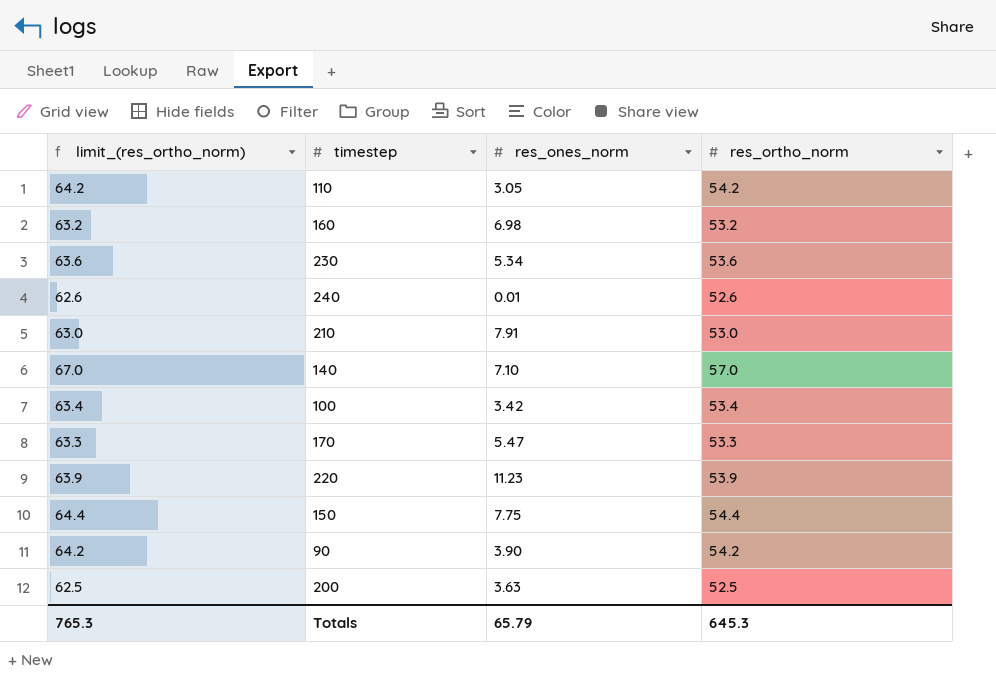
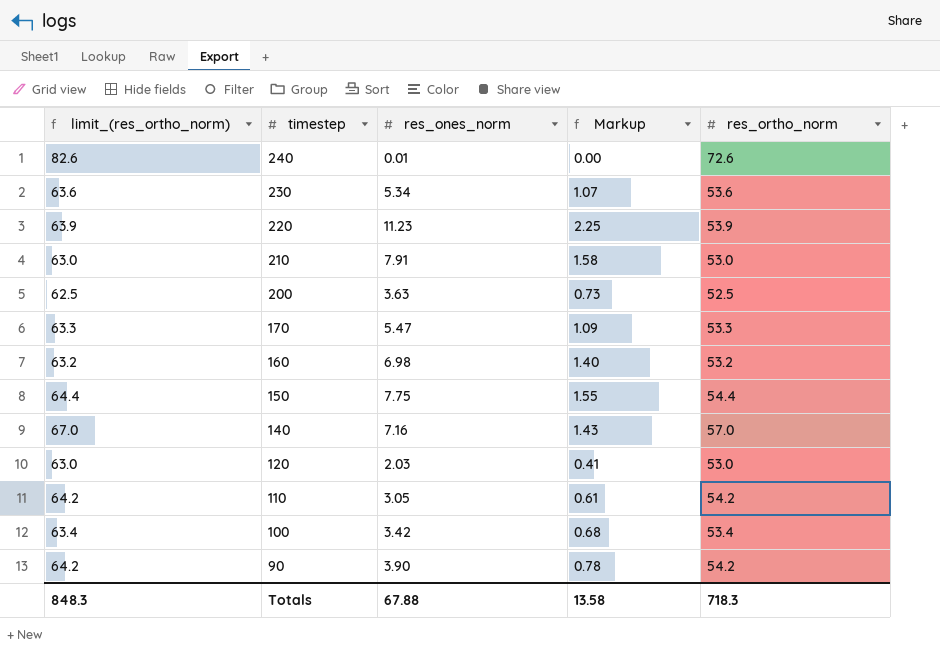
row order: none -> timestep descending
column Markup | formula: none -> [res_ones_norm] * 0.2
240 | limit_(res_ortho_norm): 62.6 -> 82.6
240 | res_ortho_norm: 52.6 -> 72.6
140 | res_ones_norm: 7.10 -> 7.16
row 120: none -> 63.0 | 2.03 | 0.41 | 53.0
Totals | limit_(res_ortho_norm): 765.3 -> 848.3
Totals | res_ones_norm: 65.79 -> 67.88
Totals | res_ortho_norm: 645.3 -> 718.3

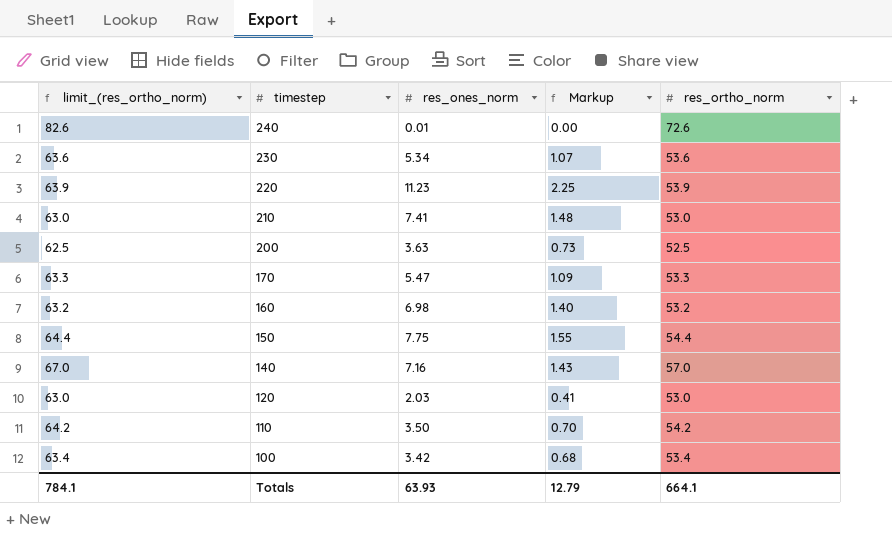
row 90: 64.2 | 3.90 | 0.78 | 54.2 -> none
210 | res_ones_norm: 7.91 -> 7.41
210 | Markup: 1.58 -> 1.48
110 | res_ones_norm: 3.05 -> 3.50
110 | Markup: 0.61 -> 0.70
Totals | limit_(res_ortho_norm): 848.3 -> 784.1
Totals | res_ones_norm: 67.88 -> 63.93
Totals | Markup: 13.58 -> 12.79
Totals | res_ortho_norm: 718.3 -> 664.1

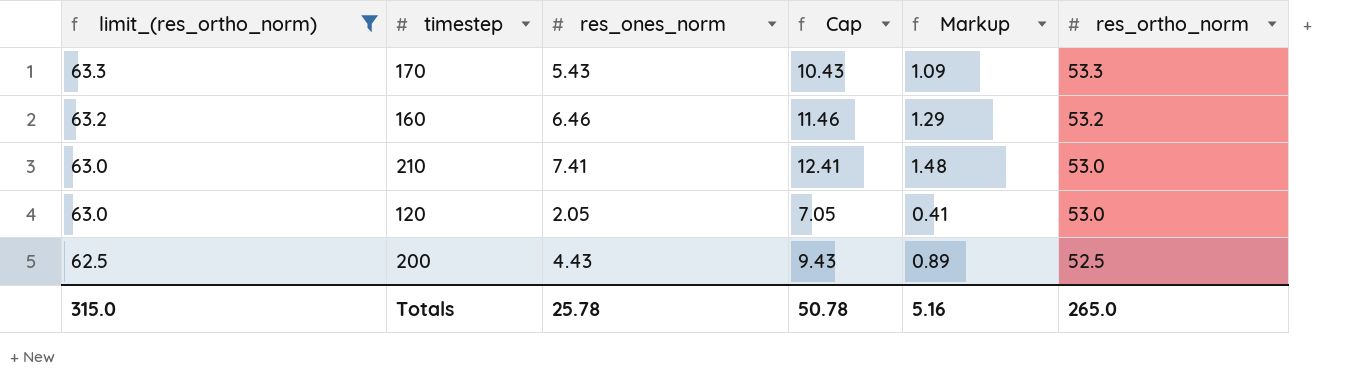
filter: none -> limit_(res_ortho_norm) <= 63.3
row order: timestep descending -> limit_(res_ortho_norm) descending
column Cap | formula: none -> [res_ones_norm] + 5
170 | res_ones_norm: 5.47 -> 5.43
160 | res_ones_norm: 6.98 -> 6.46
160 | Markup: 1.40 -> 1.29
120 | res_ones_norm: 2.03 -> 2.05
200 | res_ones_norm: 3.63 -> 4.43
200 | Markup: 0.73 -> 0.89
Totals | limit_(res_ortho_norm): 784.1 -> 315.0
Totals | res_ones_norm: 63.93 -> 25.78
Totals | Markup: 12.79 -> 5.16
Totals | res_ortho_norm: 664.1 -> 265.0

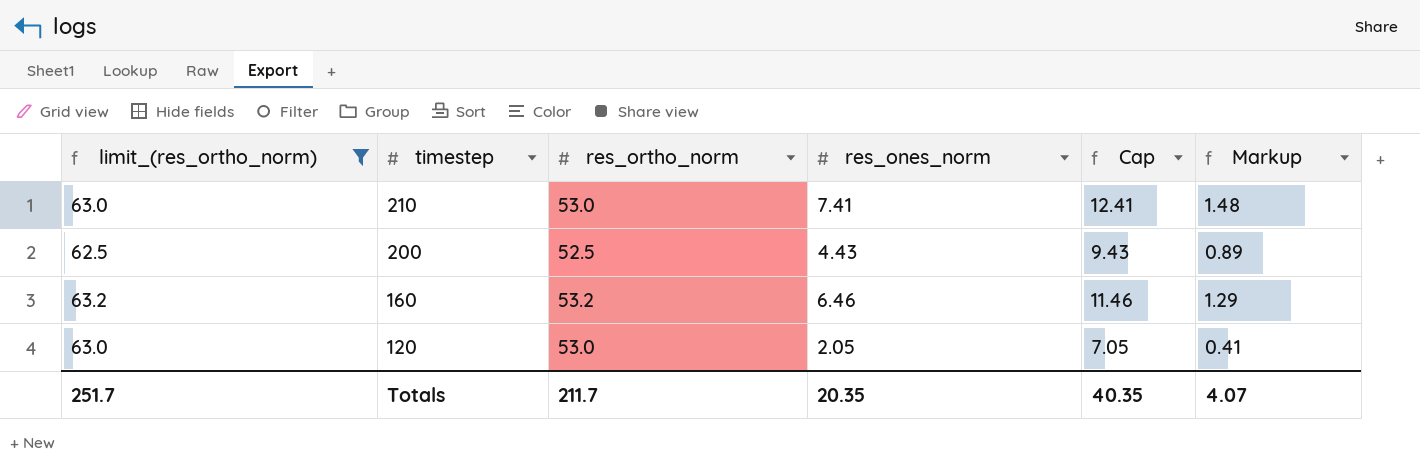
row order: limit_(res_ortho_norm) descending -> timestep descending
column res_ortho_norm | position: 6 -> 3
row 170: 63.3 | 5.43 | 10.43 | 1.09 | 53.3 -> none
Totals | limit_(res_ortho_norm): 315.0 -> 251.7
Totals | res_ortho_norm: 265.0 -> 211.7
Totals | res_ones_norm: 25.78 -> 20.35
Totals | Cap: 50.78 -> 40.35
Totals | Markup: 5.16 -> 4.07

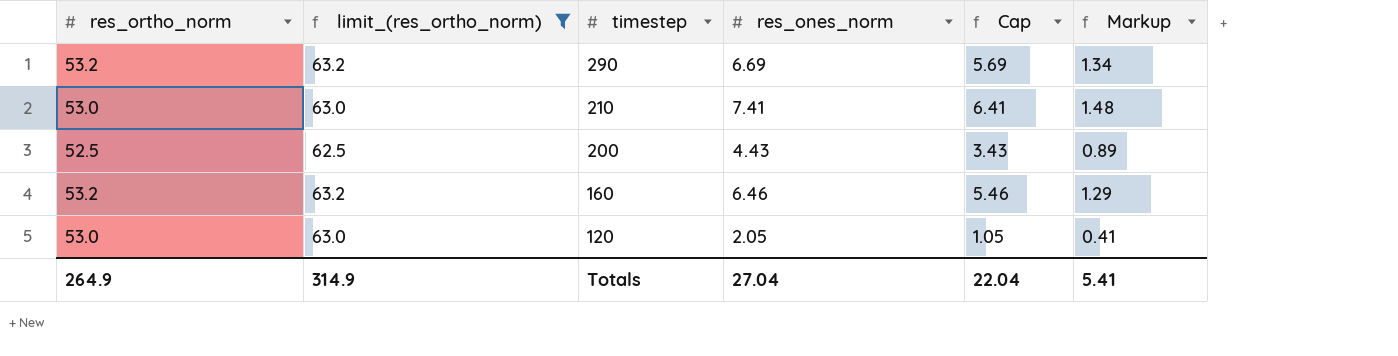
column res_ortho_norm | position: 3 -> 1
column Cap | formula: [res_ones_norm] + 5 -> [res_ones_norm] - 1
row 290: none -> 53.2 | 63.2 | 6.69 | 5.69 | 1.34
Totals | res_ortho_norm: 211.7 -> 264.9
Totals | limit_(res_ortho_norm): 251.7 -> 314.9
Totals | res_ones_norm: 20.35 -> 27.04
Totals | Cap: 40.35 -> 22.04
Totals | Markup: 4.07 -> 5.41

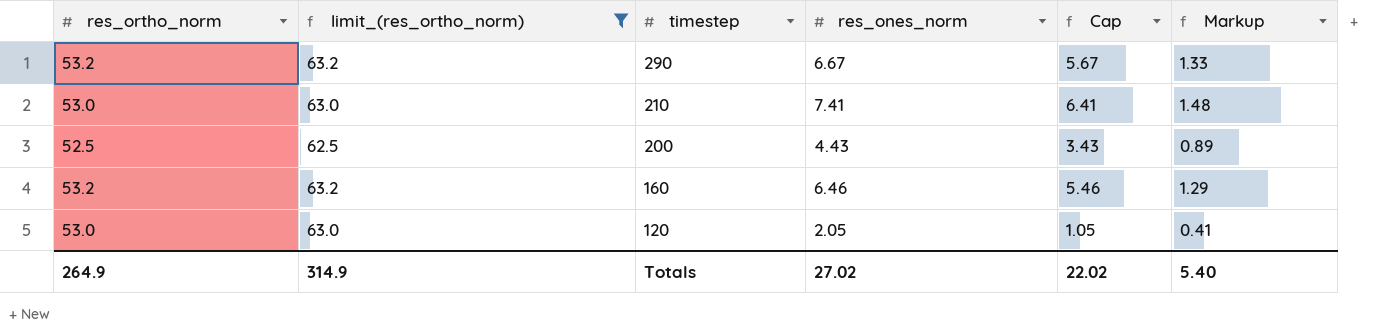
290 | res_ones_norm: 6.69 -> 6.67
290 | Cap: 5.69 -> 5.67
290 | Markup: 1.34 -> 1.33
Totals | res_ones_norm: 27.04 -> 27.02
Totals | Cap: 22.04 -> 22.02
Totals | Markup: 5.41 -> 5.40

